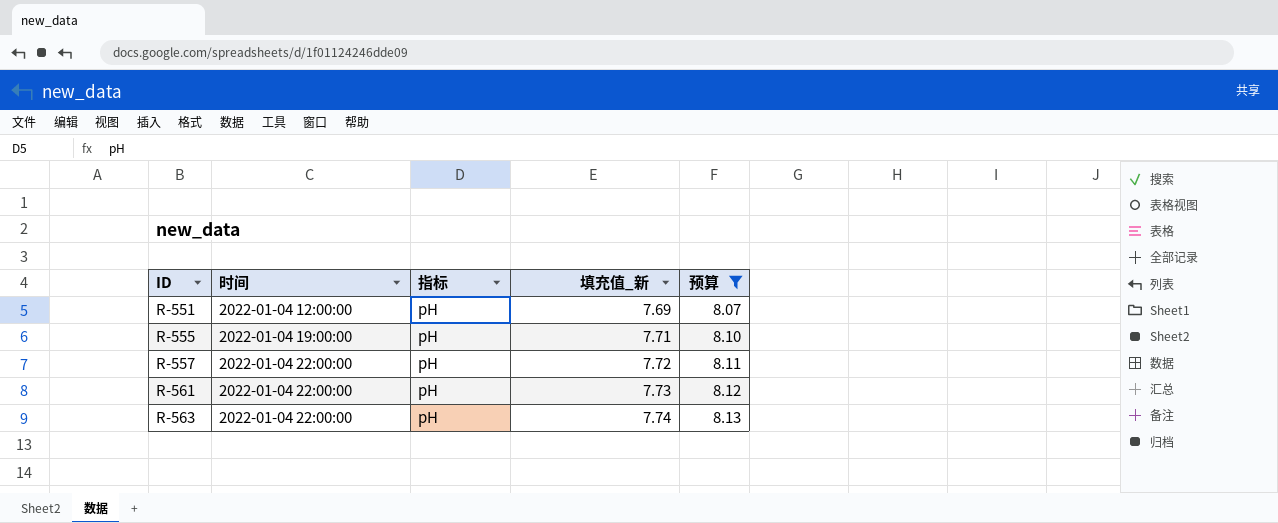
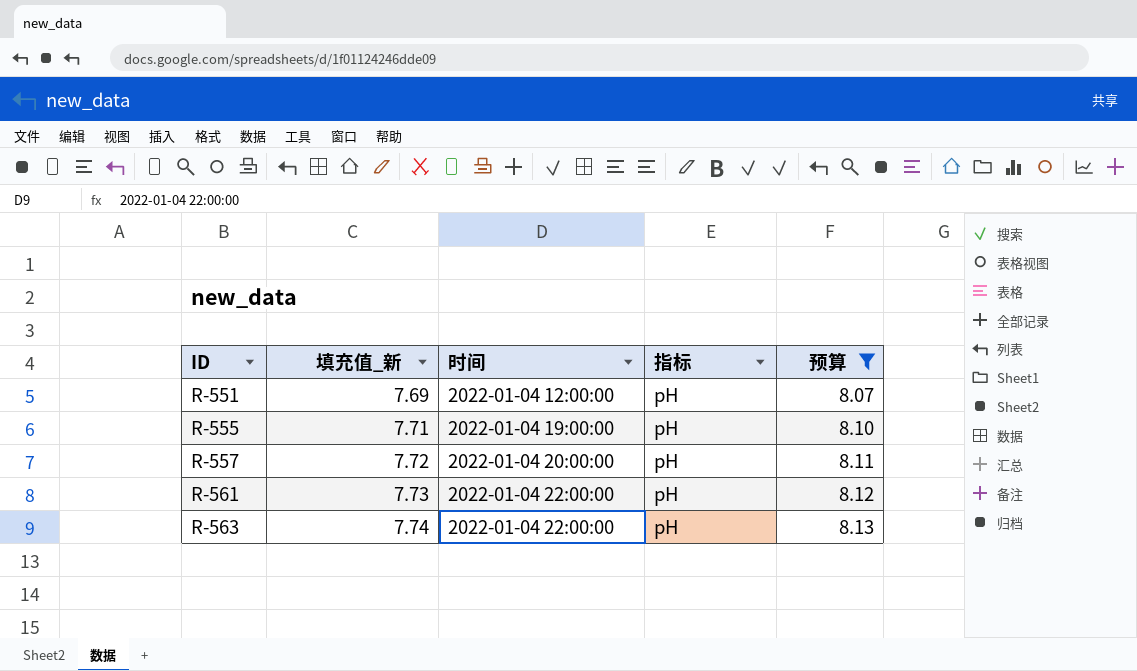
column 填充值_新 | position: 4 -> 2
R-557 | 时间: 2022-01-04 22:00:00 -> 2022-01-04 20:00:00

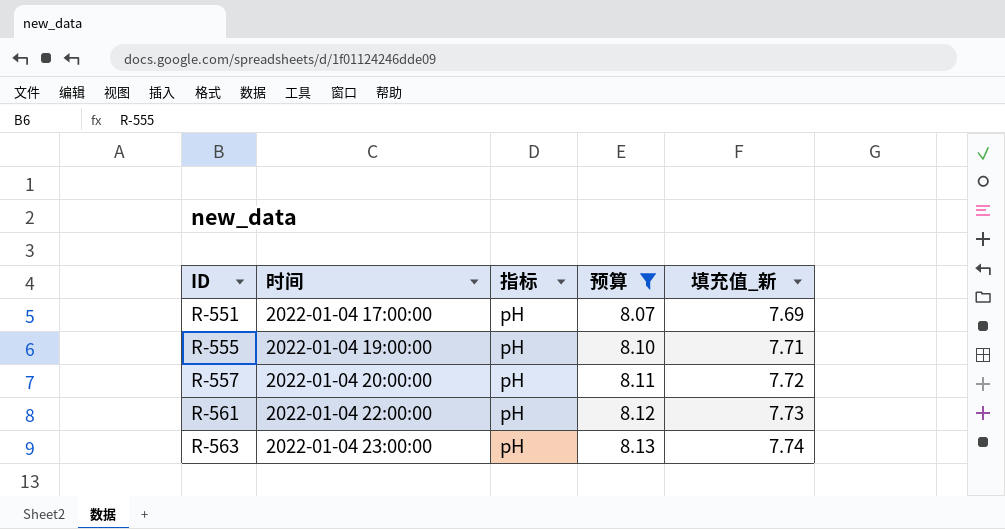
column 填充值_新 | position: 2 -> 5
R-551 | 时间: 2022-01-04 12:00:00 -> 2022-01-04 17:00:00
R-563 | 时间: 2022-01-04 22:00:00 -> 2022-01-04 23:00:00

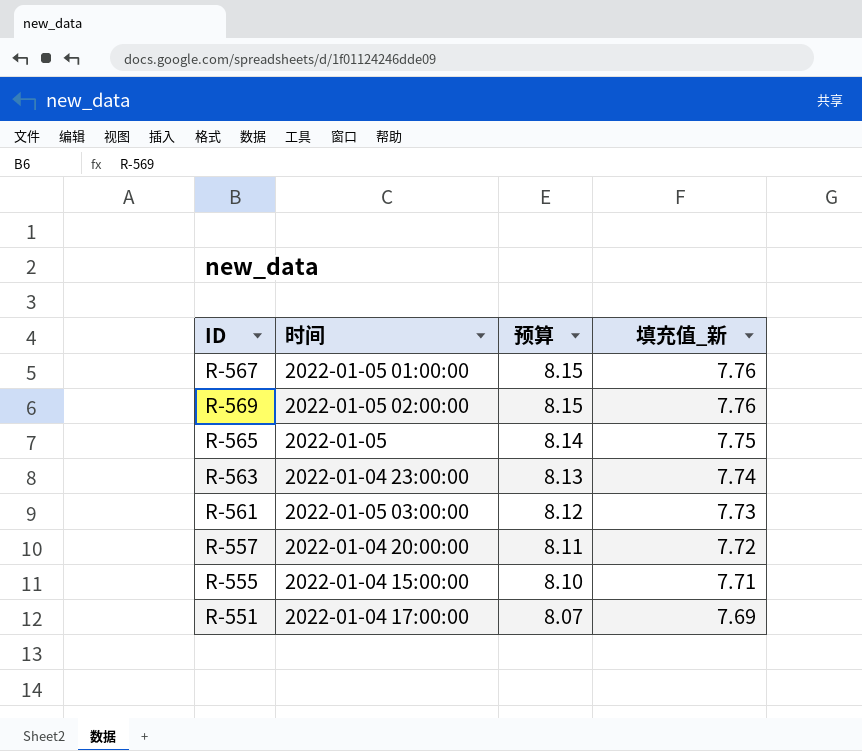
filter: 预算 <= 8.13 -> none
row order: ID ascending -> 预算 descending
column 指标 | position: 3 -> none
R-561 | 时间: 2022-01-04 22:00:00 -> 2022-01-05 03:00:00
R-555 | 时间: 2022-01-04 19:00:00 -> 2022-01-04 15:00:00

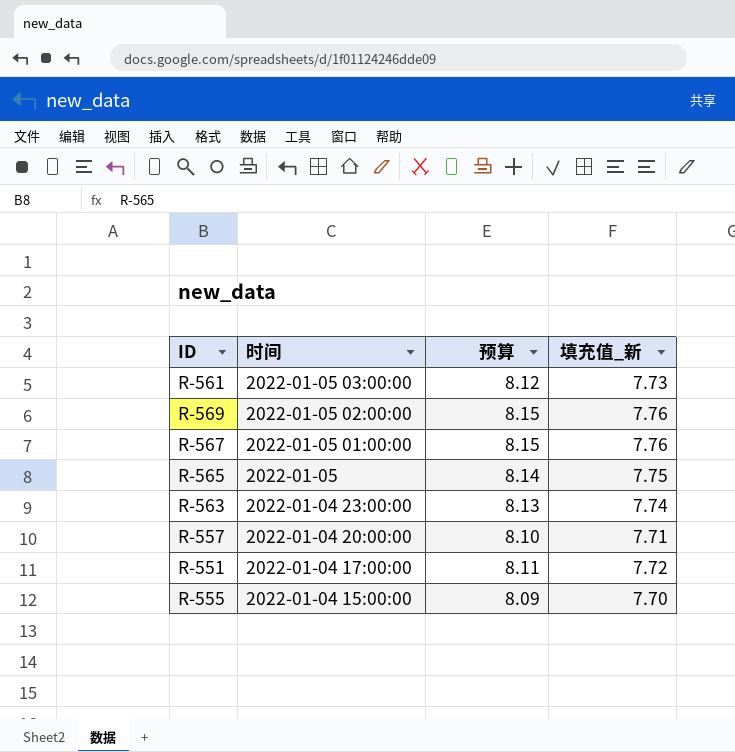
row order: 预算 descending -> 时间 descending
R-557 | 预算: 8.11 -> 8.10
R-557 | 填充值_新: 7.72 -> 7.71
R-551 | 预算: 8.07 -> 8.11
R-551 | 填充值_新: 7.69 -> 7.72
R-555 | 预算: 8.10 -> 8.09
R-555 | 填充值_新: 7.71 -> 7.70

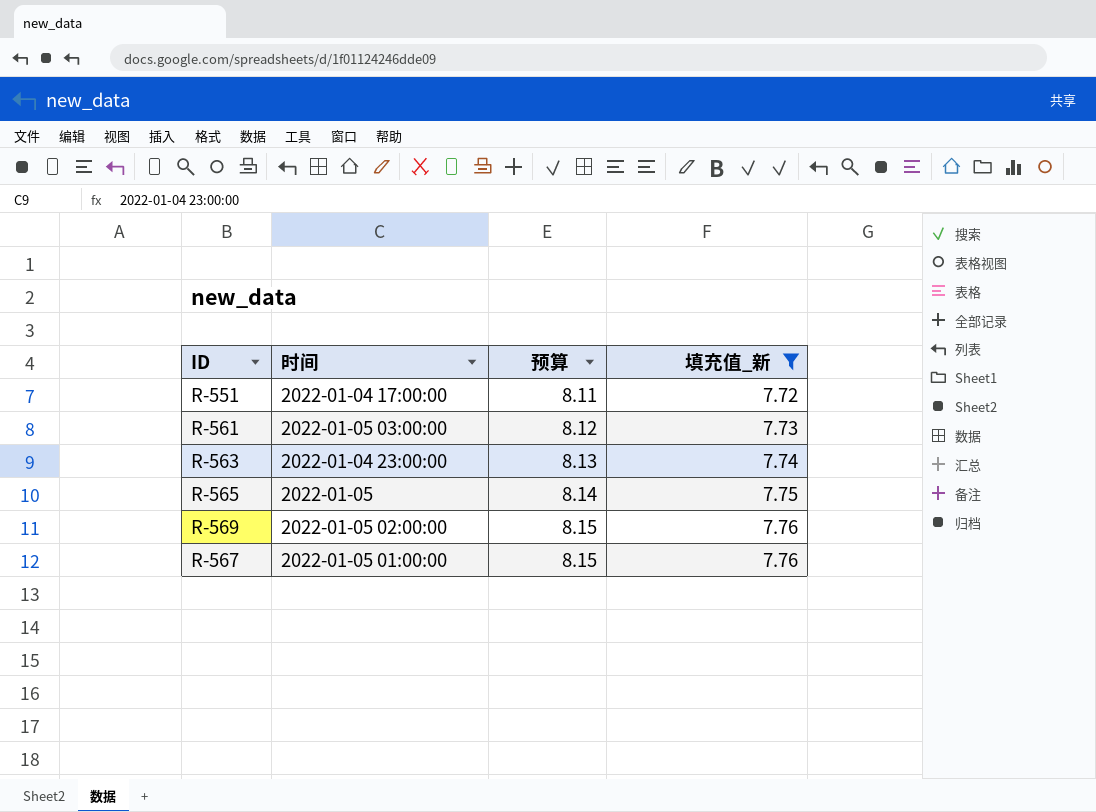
filter: none -> 填充值_新 >= 7.72
row order: 时间 descending -> 预算 ascending

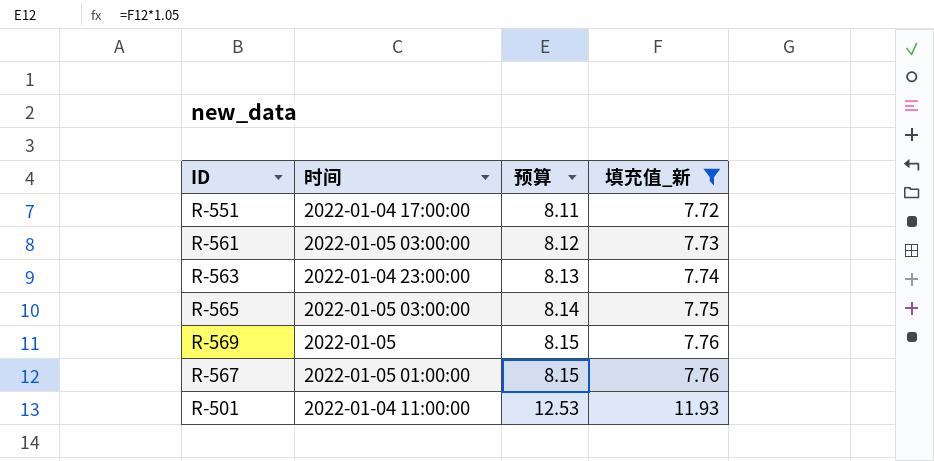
R-565 | 时间: 2022-01-05 -> 2022-01-05 03:00:00
R-569 | 时间: 2022-01-05 02:00:00 -> 2022-01-05
row R-501: none -> 2022-01-04 11:00:00 | 12.53 | 11.93

